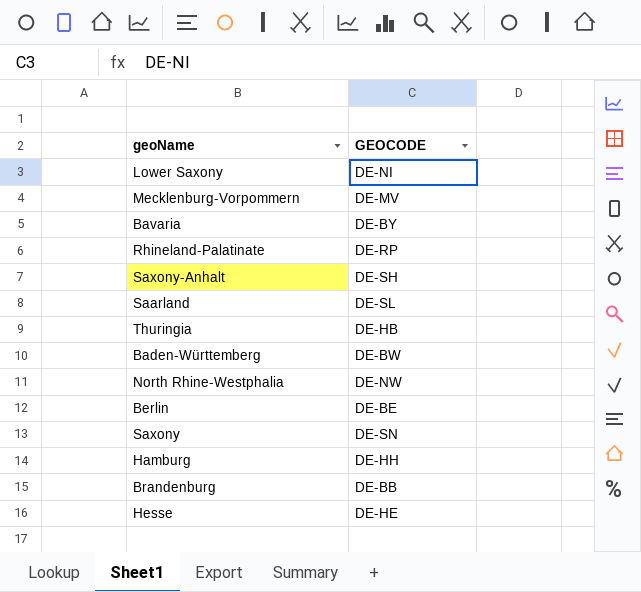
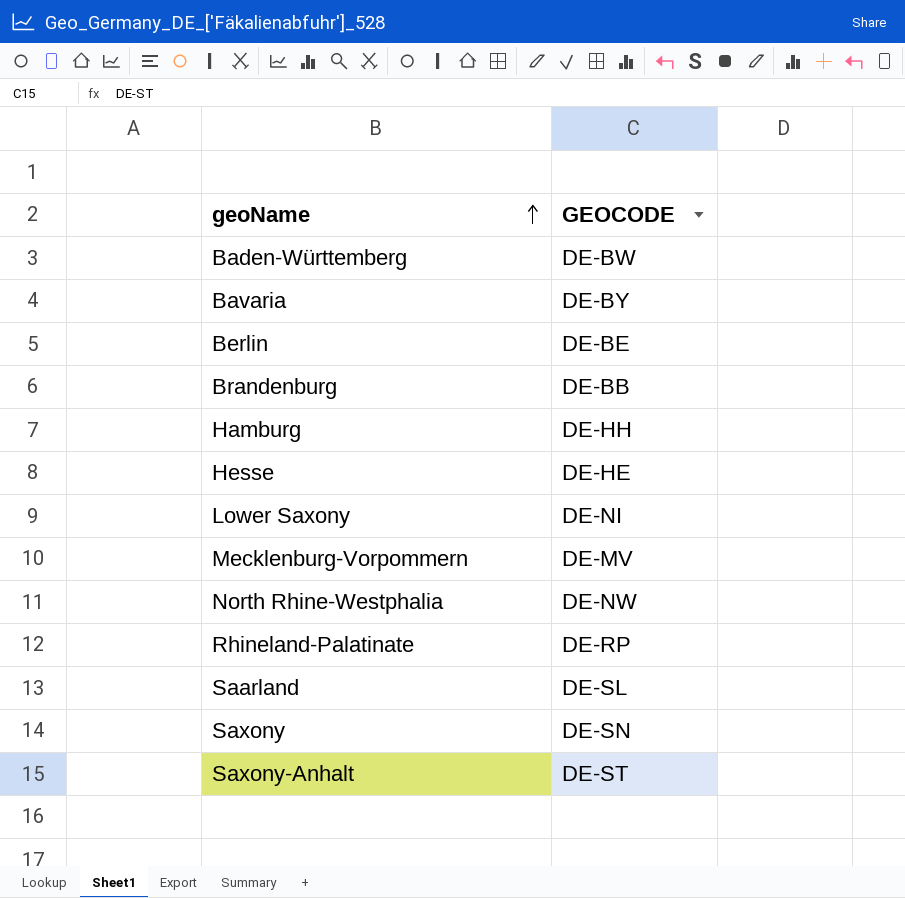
row order: none -> geoName ascending
row Thuringia: DE-HB -> none
Saxony-Anhalt | GEOCODE: DE-SH -> DE-ST

